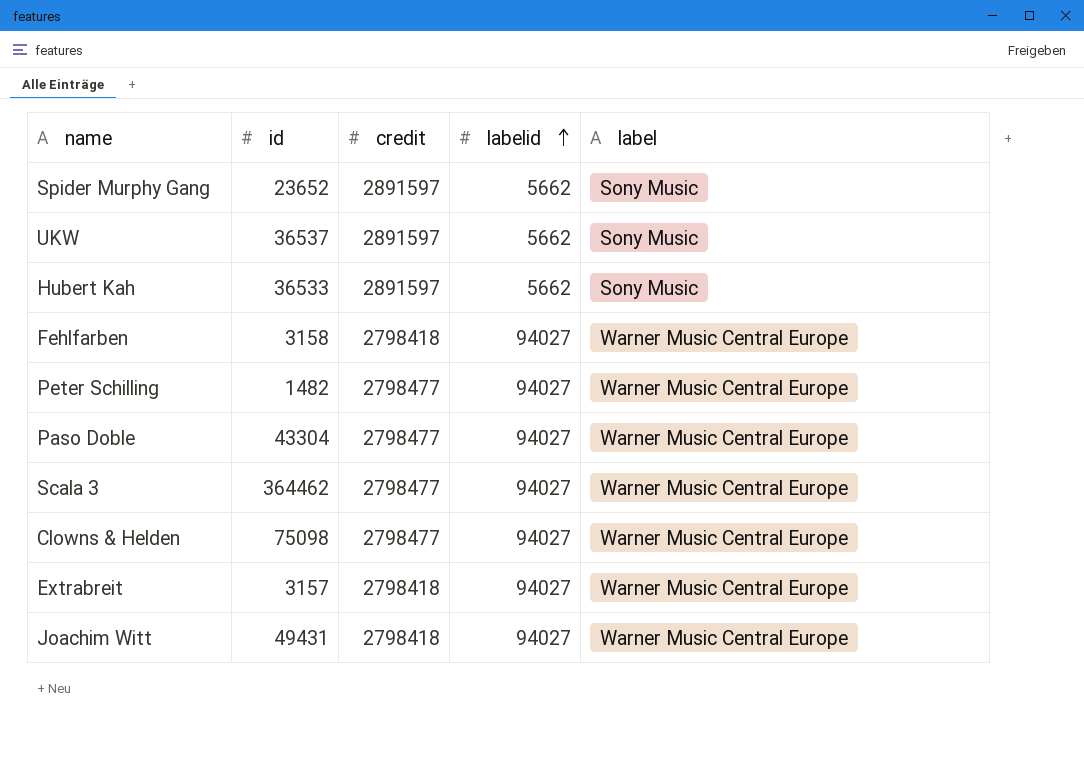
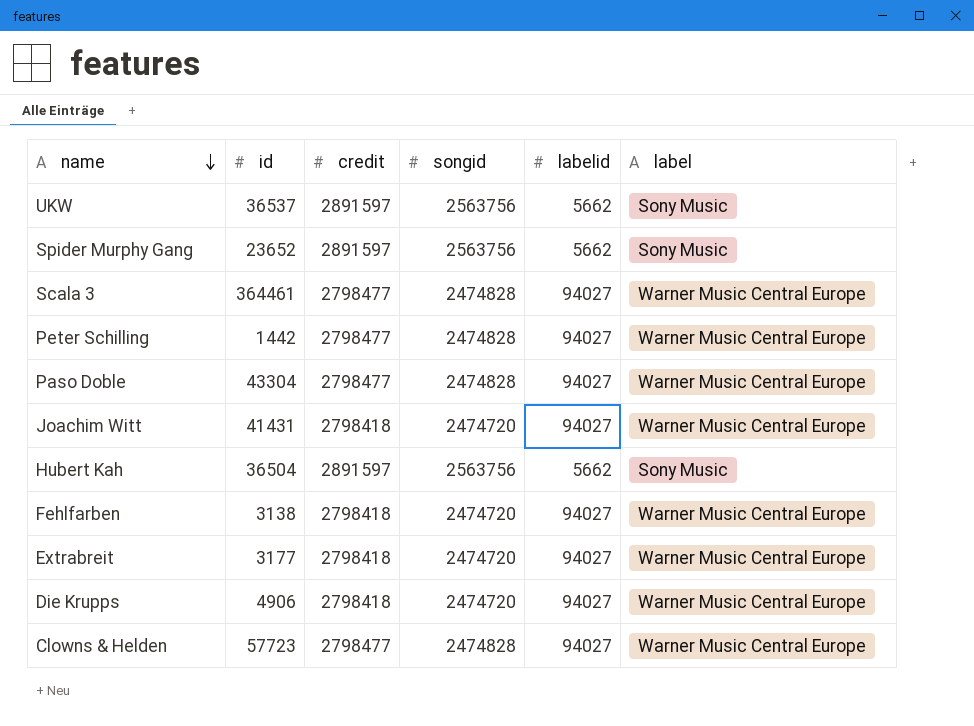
row order: labelid ascending -> name descending
column songid | position: none -> 4
Scala 3 | id: 364462 -> 364461
Peter Schilling | id: 1482 -> 1442
Joachim Witt | id: 49431 -> 41431
Hubert Kah | id: 36533 -> 36504
Fehlfarben | id: 3158 -> 3138
Extrabreit | id: 3157 -> 3177
row Die Krupps: none -> 4906 | 2798418 | 2474720 | 94027 | Warner Music Central Europe
Clowns & Helden | id: 75098 -> 57723

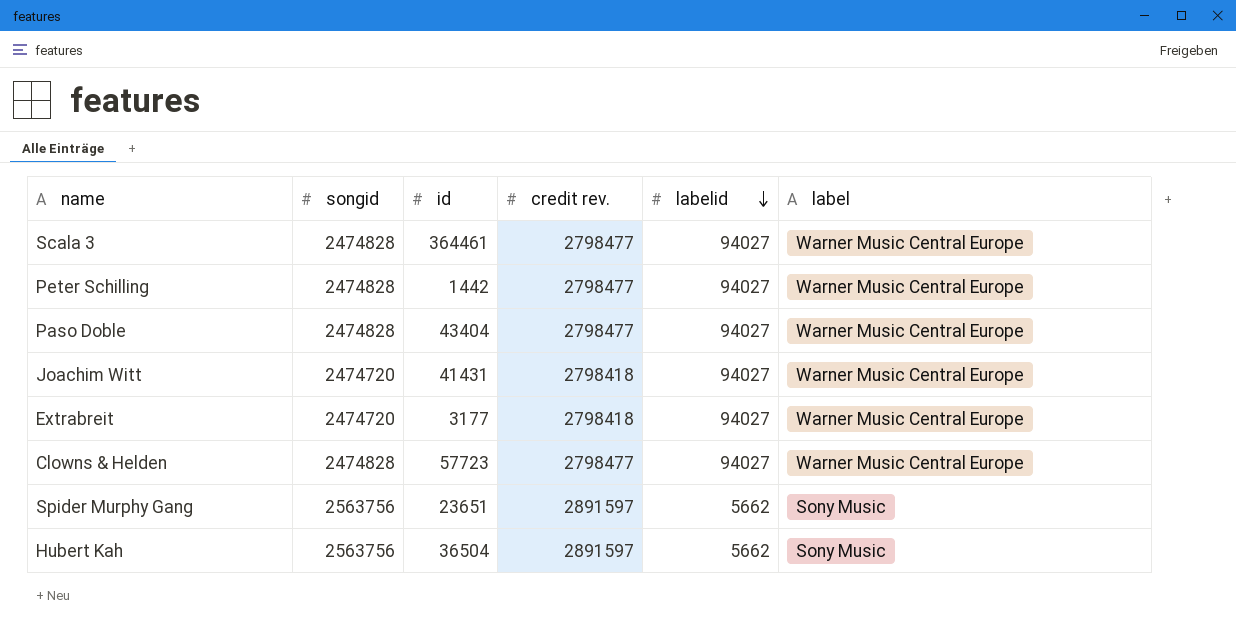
row order: name descending -> labelid descending
column songid | position: 4 -> 2
column name: credit -> credit rev.
row UKW: 36537 | 2891597 | 2563756 | 5662 | Sony Music -> none
row Fehlfarben: 3138 | 2798418 | 2474720 | 94027 | Warner Music Central Europe -> none
row Die Krupps: 4906 | 2798418 | 2474720 | 94027 | Warner Music Central Europe -> none
Paso Doble | id: 43304 -> 43404
Spider Murphy Gang | id: 23652 -> 23651

